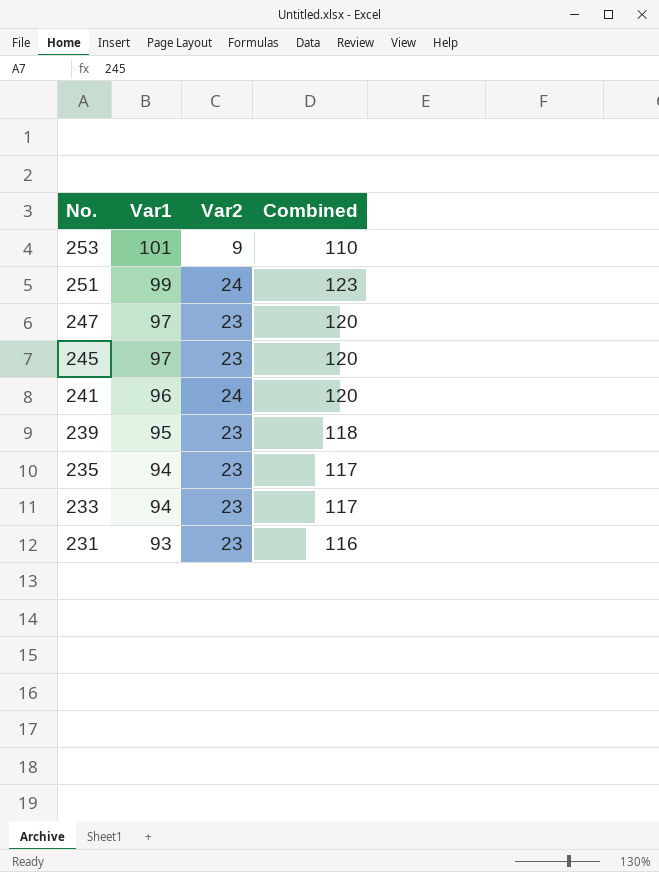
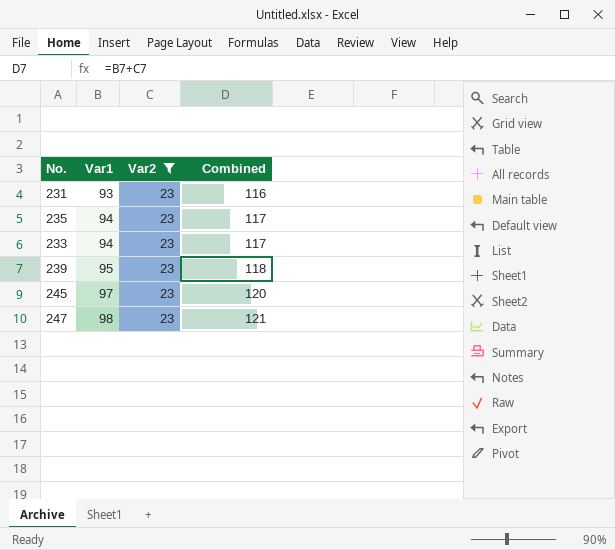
filter: none -> Var2 = 23
row order: No. descending -> Var1 ascending
247 | Var1: 97 -> 98
247 | Combined: 120 -> 121

